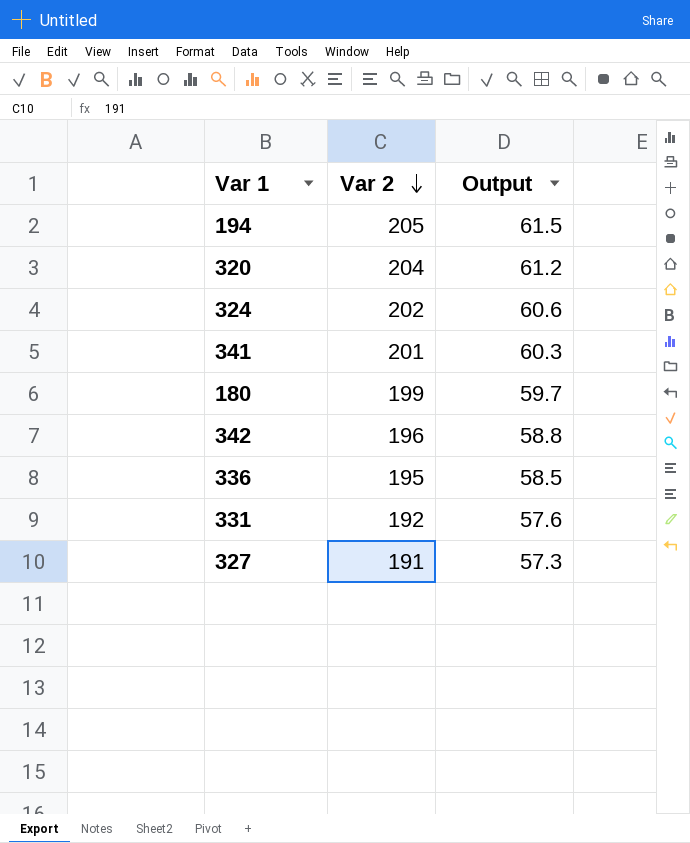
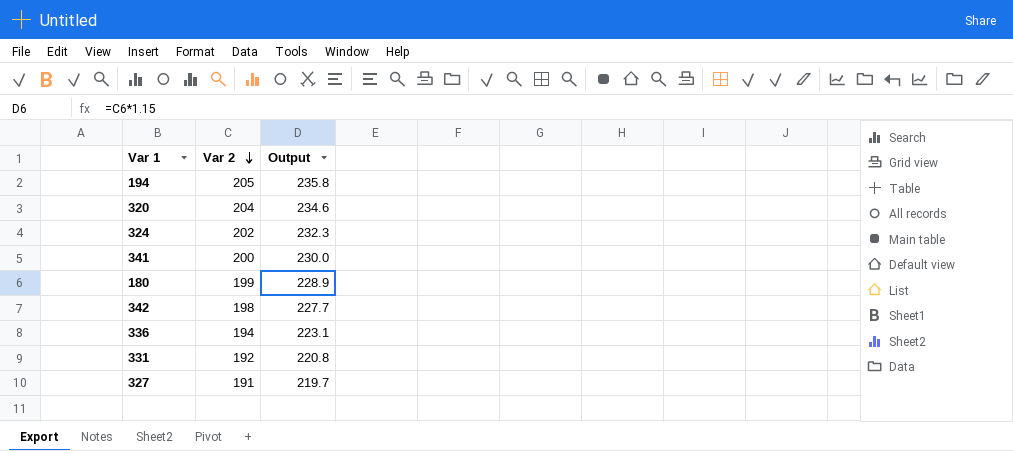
column Output | formula: [Var 2] * 0.3 -> [Var 2] * 1.15
341 | Var 2: 201 -> 200
342 | Var 2: 196 -> 198
336 | Var 2: 195 -> 194

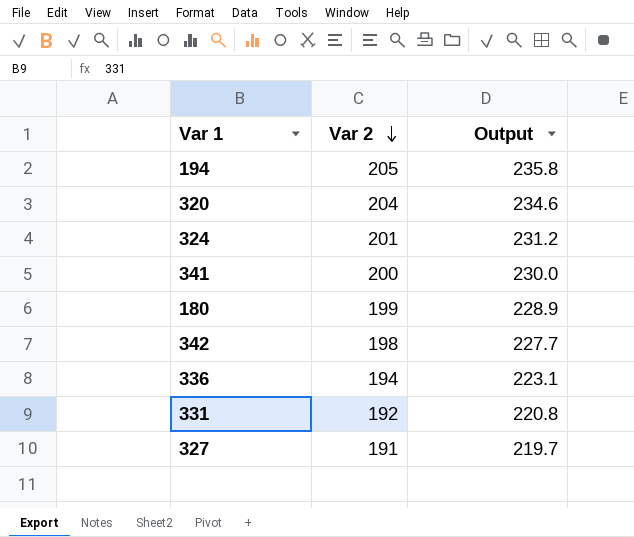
324 | Var 2: 202 -> 201
324 | Output: 232.3 -> 231.2

